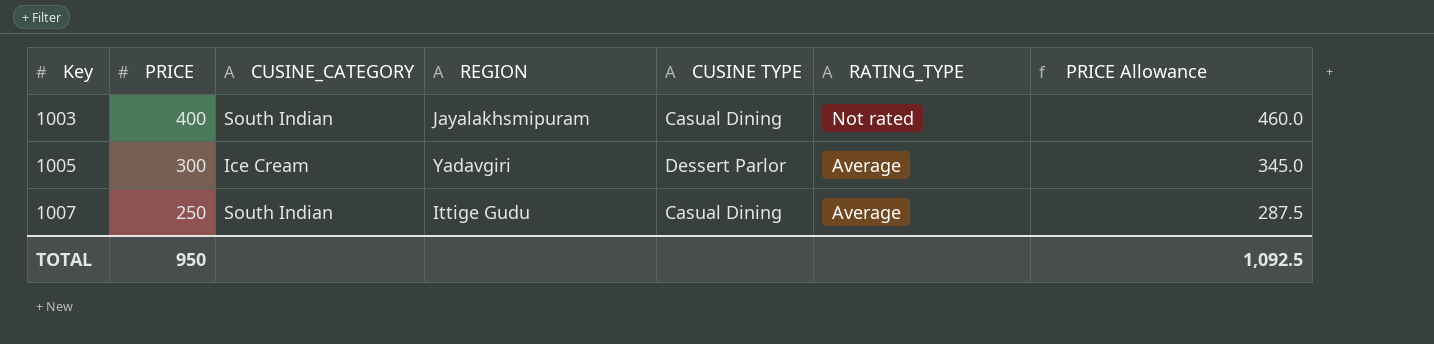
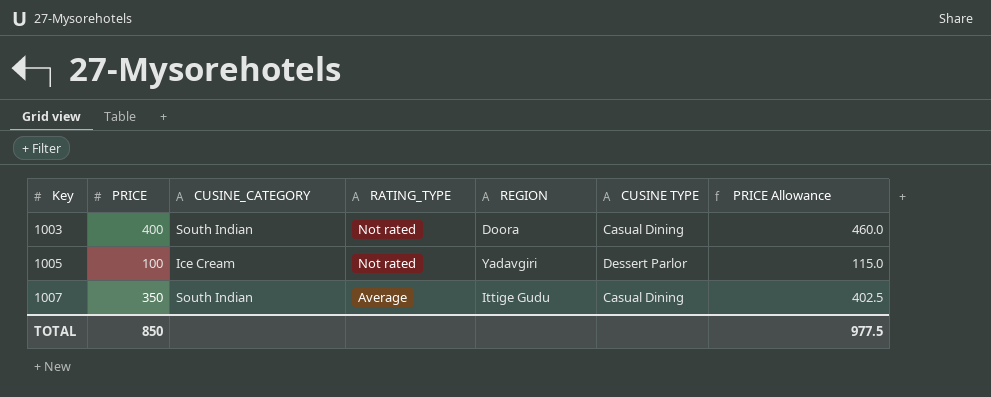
column RATING_TYPE | position: 6 -> 4
1003 | REGION: Jayalakhsmipuram -> Doora
1005 | PRICE: 300 -> 100
1005 | RATING_TYPE: Average -> Not rated
1005 | PRICE Allowance: 345.0 -> 115.0
1007 | PRICE: 250 -> 350
1007 | PRICE Allowance: 287.5 -> 402.5
TOTAL | PRICE: 950 -> 850
TOTAL | PRICE Allowance: 1,092.5 -> 977.5

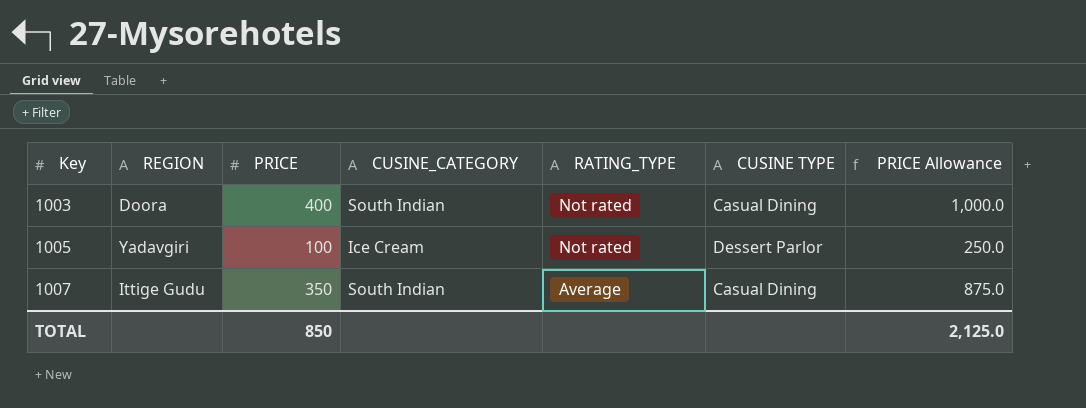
column REGION | position: 5 -> 2
column PRICE Allowance | formula: [PRICE] * 1.15 -> [PRICE] * 2.5
TOTAL | PRICE Allowance: 977.5 -> 2,125.0

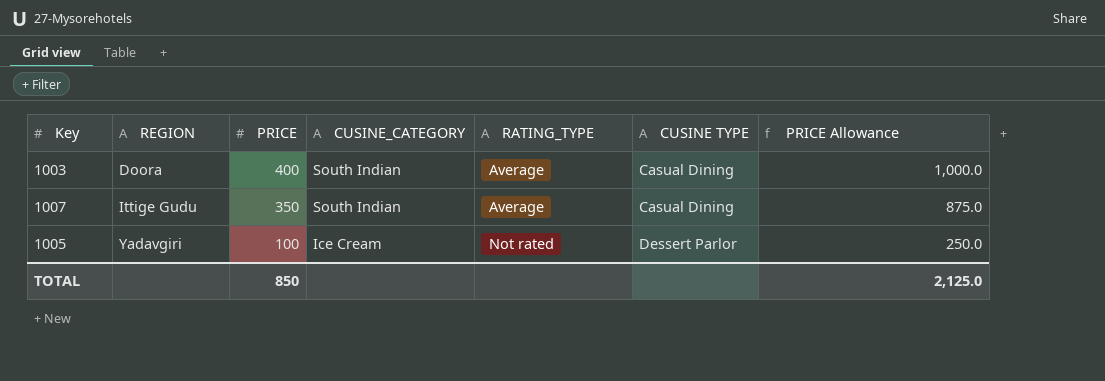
row order: Key ascending -> REGION ascending
1003 | RATING_TYPE: Not rated -> Average

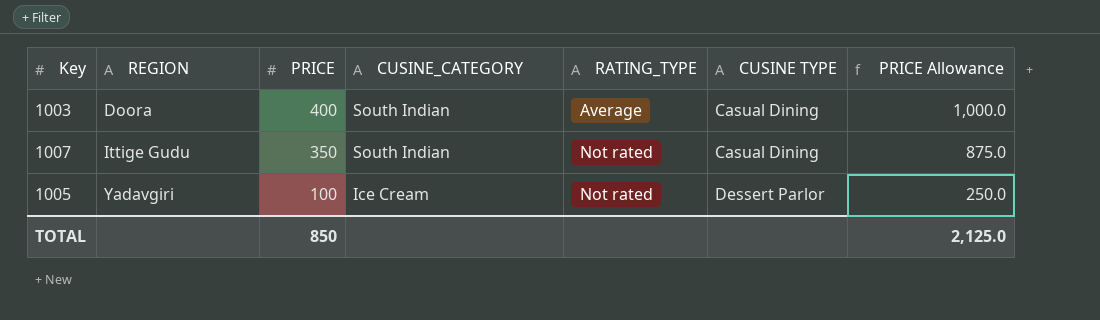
1007 | RATING_TYPE: Average -> Not rated

